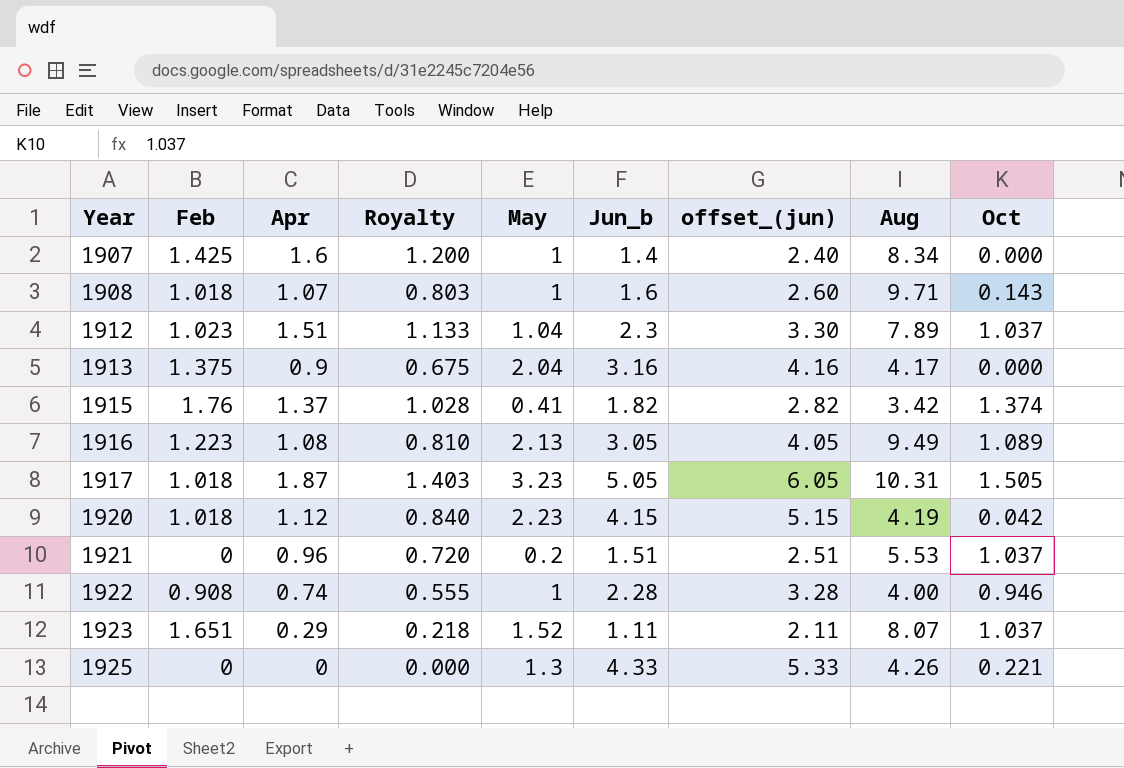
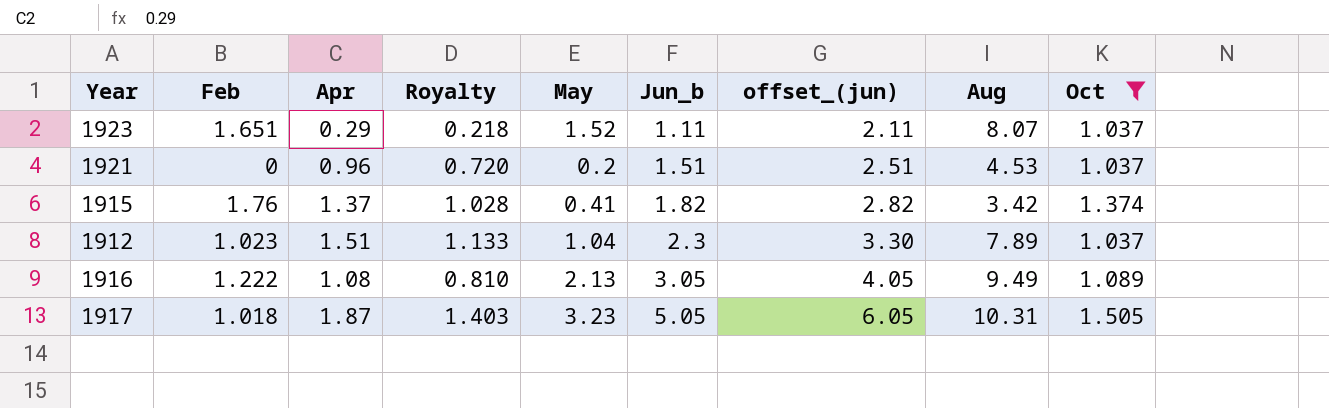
filter: none -> Oct >= 1.037
row order: Year ascending -> Jun_b ascending
1921 | Aug: 5.53 -> 4.53
1916 | Feb: 1.223 -> 1.222

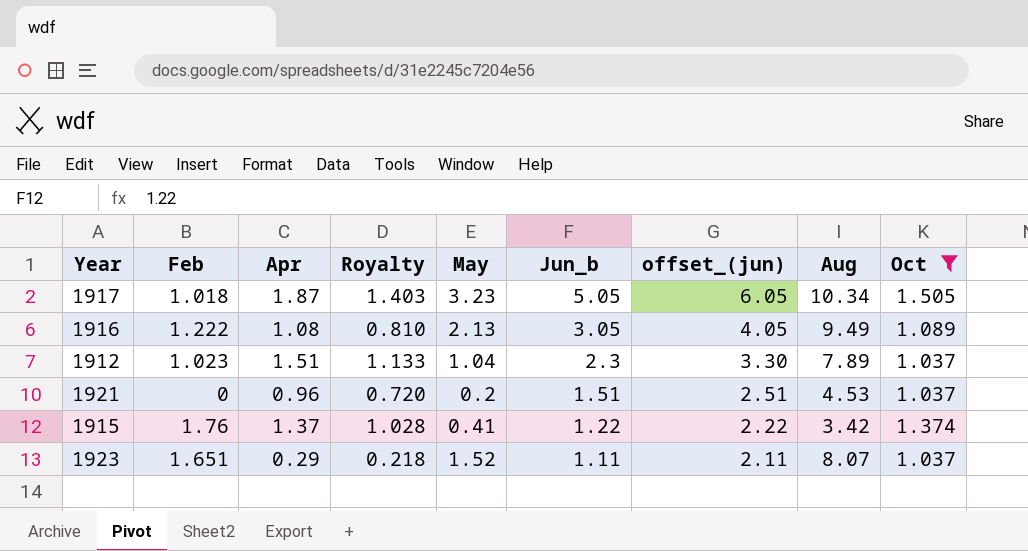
row order: Jun_b ascending -> Jun_b descending
1917 | Aug: 10.31 -> 10.34
1915 | Jun_b: 1.82 -> 1.22
1915 | offset_(jun): 2.82 -> 2.22

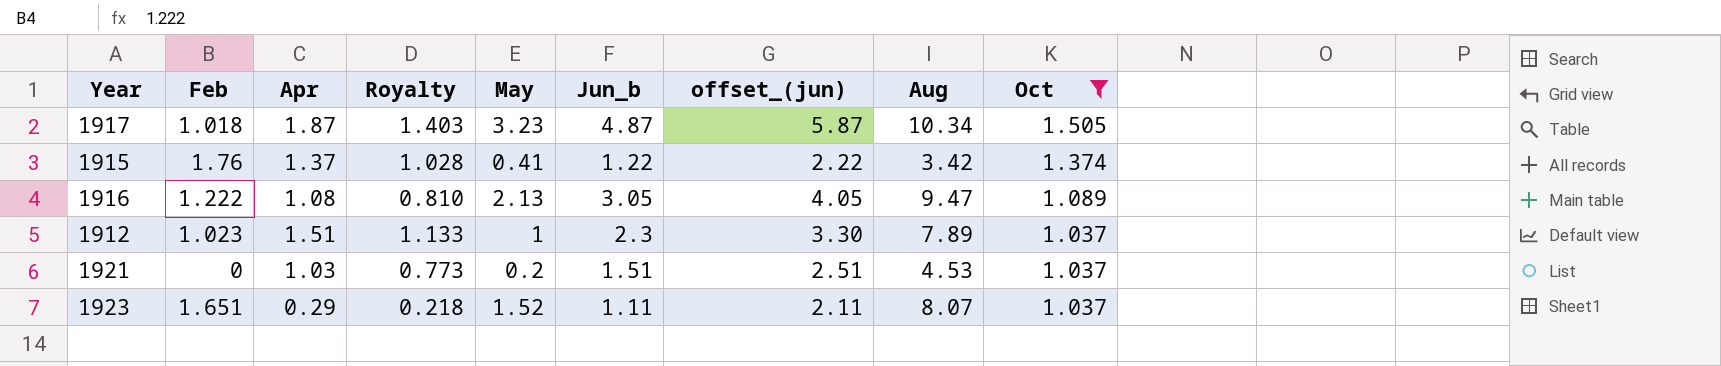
row order: Jun_b descending -> Oct descending
1917 | Jun_b: 5.05 -> 4.87
1917 | offset_(jun): 6.05 -> 5.87
1916 | Aug: 9.49 -> 9.47
1912 | May: 1.04 -> 1
1921 | Apr: 0.96 -> 1.03
1921 | Royalty: 0.720 -> 0.773

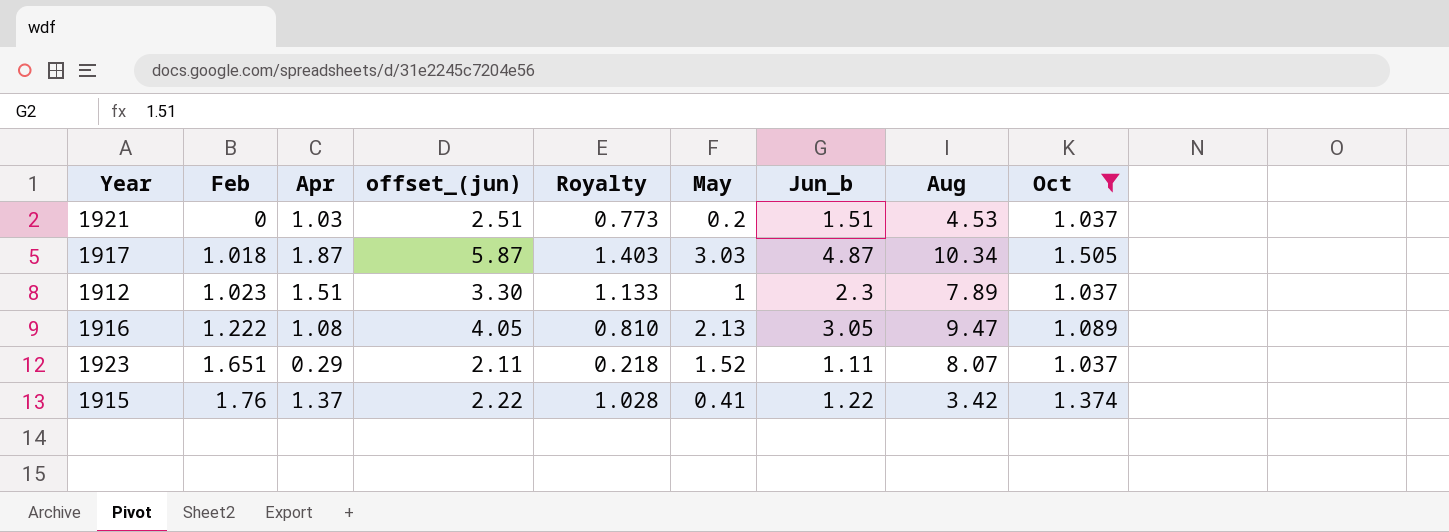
row order: Oct descending -> Feb ascending
column offset_(jun) | position: 7 -> 4
1917 | May: 3.23 -> 3.03

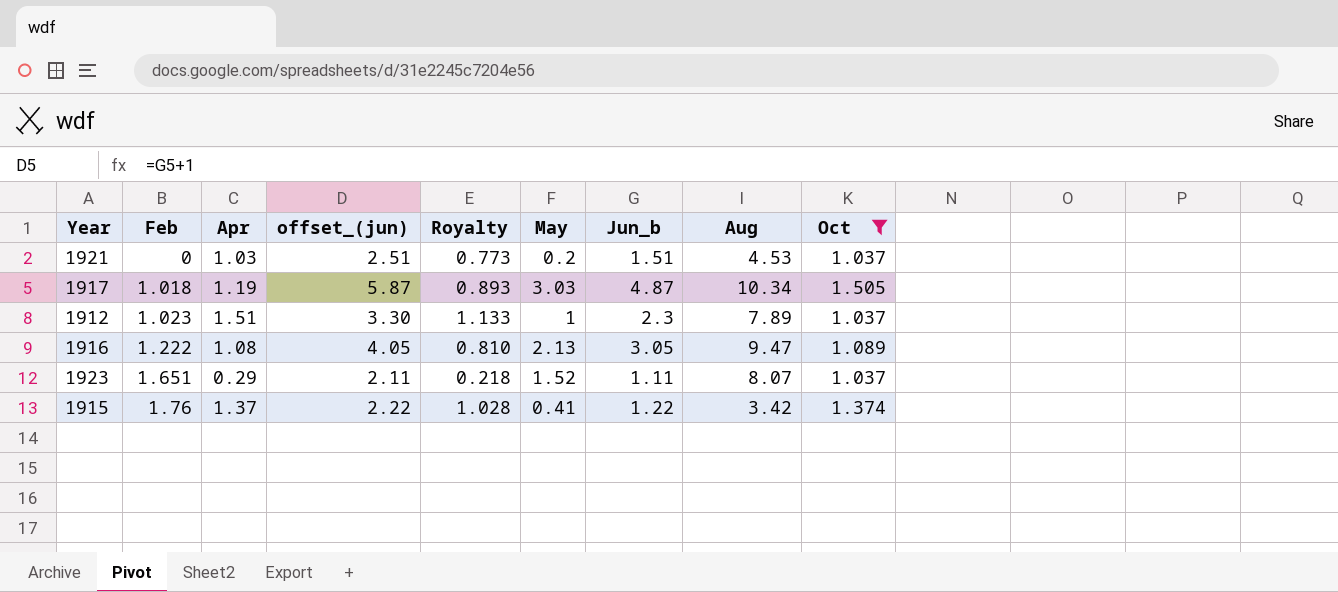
1917 | Apr: 1.87 -> 1.19
1917 | Royalty: 1.403 -> 0.893

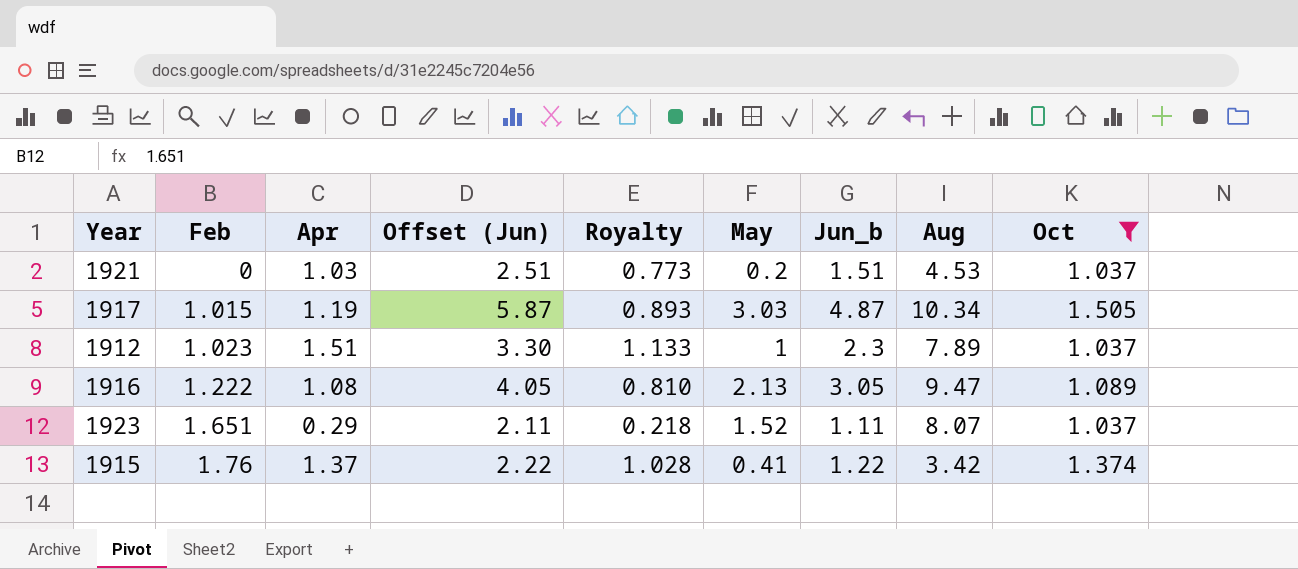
column name: offset_(jun) -> Offset (Jun)
1917 | Feb: 1.018 -> 1.015

